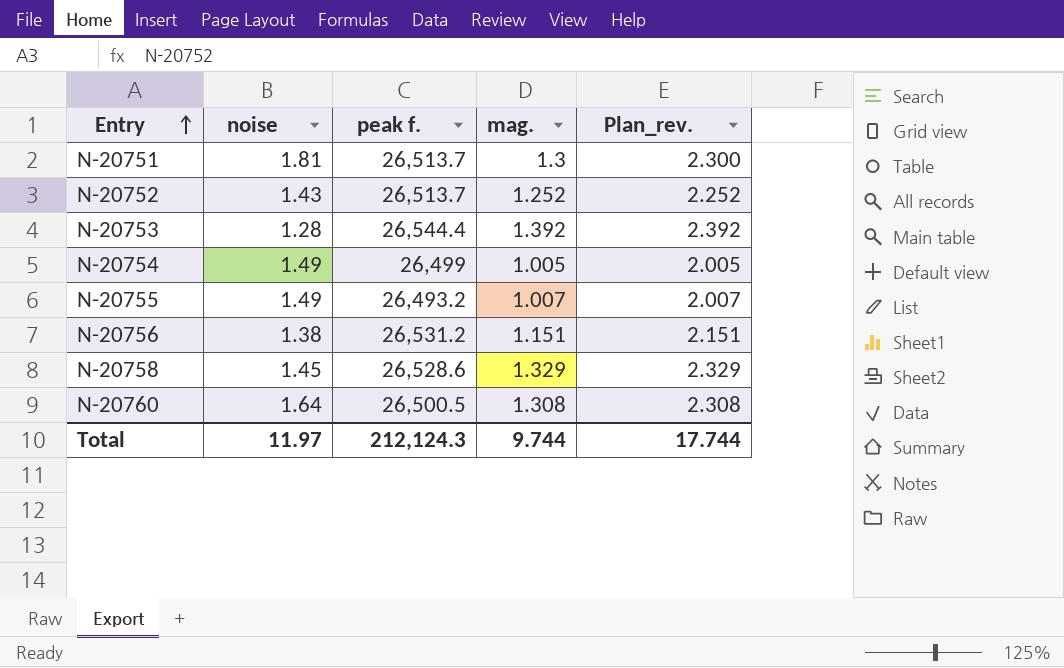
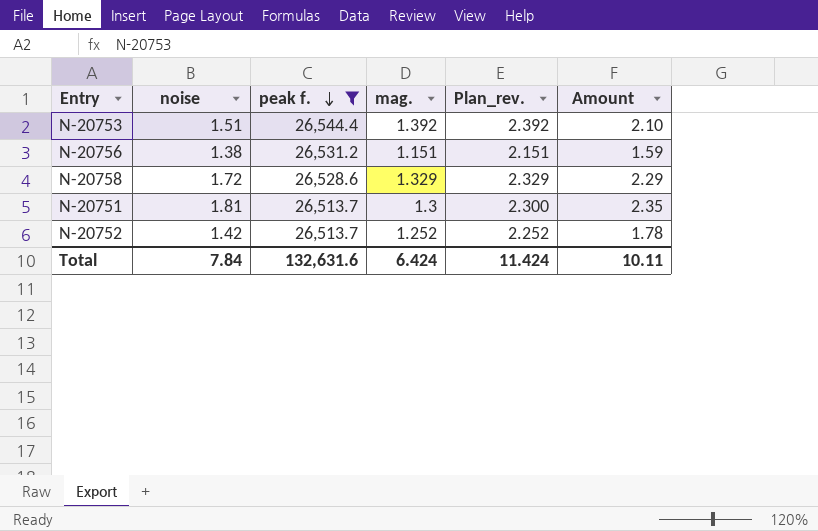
filter: none -> peak f. >= 26,513.7
row order: Entry ascending -> peak f. descending
column Amount | formula: none -> [noise] * [mag.]
N-20753 | noise: 1.28 -> 1.51
N-20758 | noise: 1.45 -> 1.72
N-20752 | noise: 1.43 -> 1.42
Total | noise: 11.97 -> 7.84
Total | peak f.: 212,124.3 -> 132,631.6
Total | mag.: 9.744 -> 6.424
Total | Plan_rev.: 17.744 -> 11.424

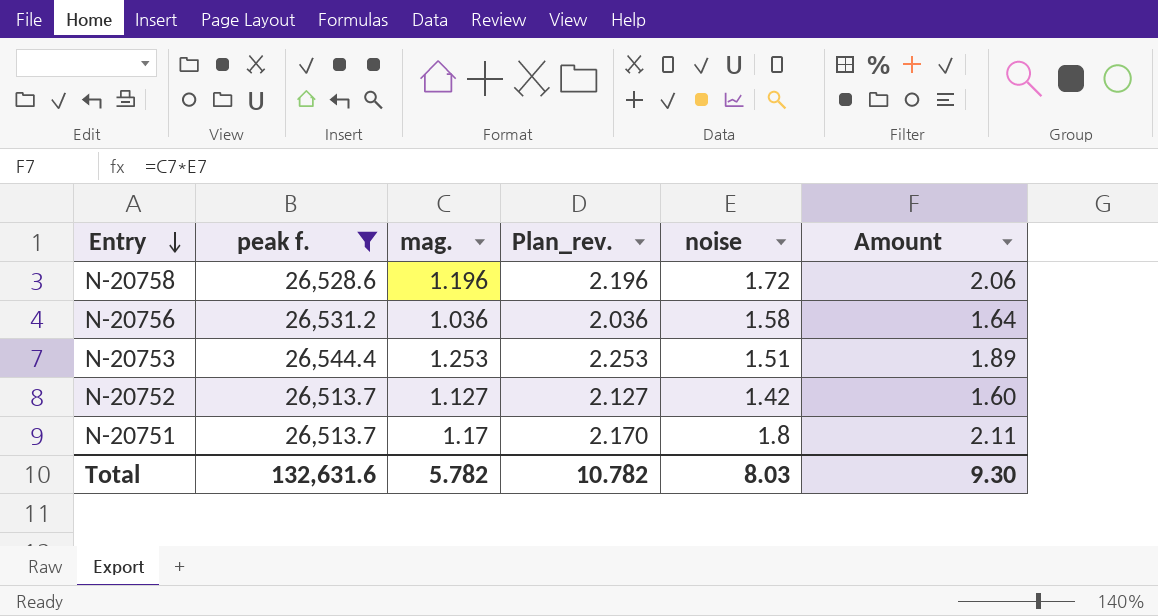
row order: peak f. descending -> Entry descending
column noise | position: 2 -> 5
N-20758 | mag.: 1.329 -> 1.196
N-20758 | Plan_rev.: 2.329 -> 2.196
N-20758 | Amount: 2.29 -> 2.06
N-20756 | mag.: 1.151 -> 1.036
N-20756 | Plan_rev.: 2.151 -> 2.036
N-20756 | noise: 1.38 -> 1.58
N-20756 | Amount: 1.59 -> 1.64
N-20753 | mag.: 1.392 -> 1.253
N-20753 | Plan_rev.: 2.392 -> 2.253
N-20753 | Amount: 2.10 -> 1.89
N-20752 | mag.: 1.252 -> 1.127
N-20752 | Plan_rev.: 2.252 -> 2.127
N-20752 | Amount: 1.78 -> 1.60
N-20751 | mag.: 1.3 -> 1.17
N-20751 | Plan_rev.: 2.300 -> 2.170
N-20751 | noise: 1.81 -> 1.8
N-20751 | Amount: 2.35 -> 2.11
Total | mag.: 6.424 -> 5.782
Total | Plan_rev.: 11.424 -> 10.782
Total | noise: 7.84 -> 8.03
Total | Amount: 10.11 -> 9.30

